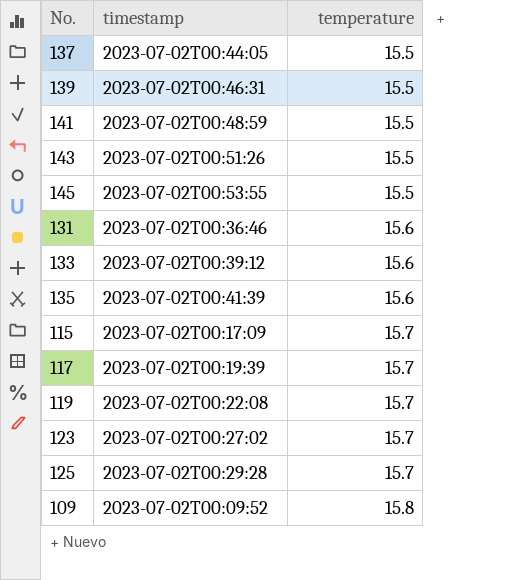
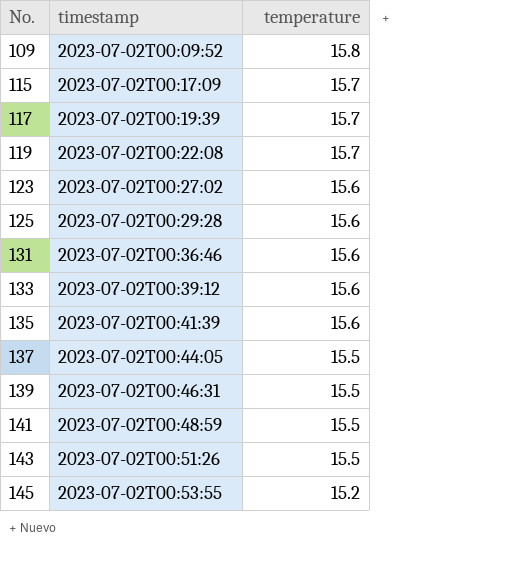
row order: temperature ascending -> No. ascending
123 | temperature: 15.7 -> 15.6
125 | temperature: 15.7 -> 15.6
145 | temperature: 15.5 -> 15.2

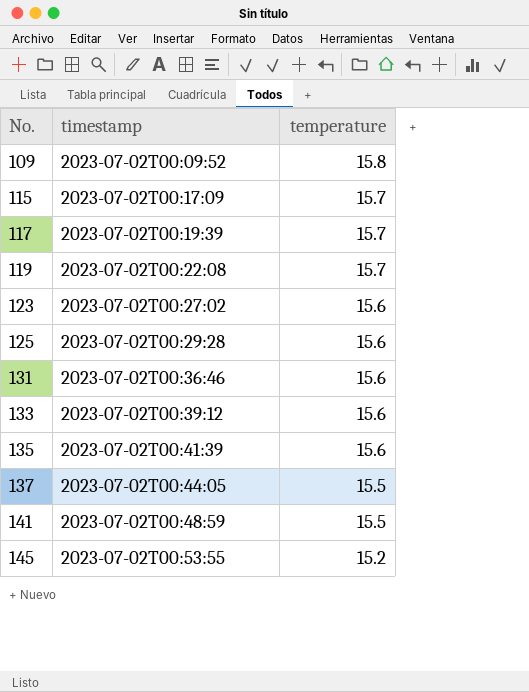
row 139: 2023-07-02T00:46:31 | 15.5 -> none
row 143: 2023-07-02T00:51:26 | 15.5 -> none

